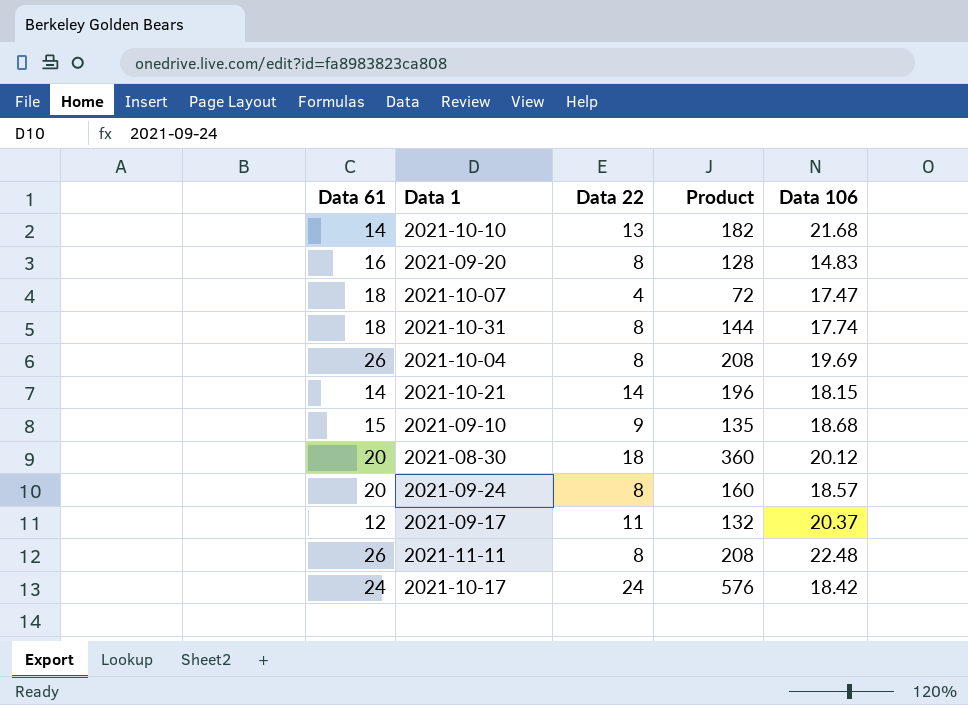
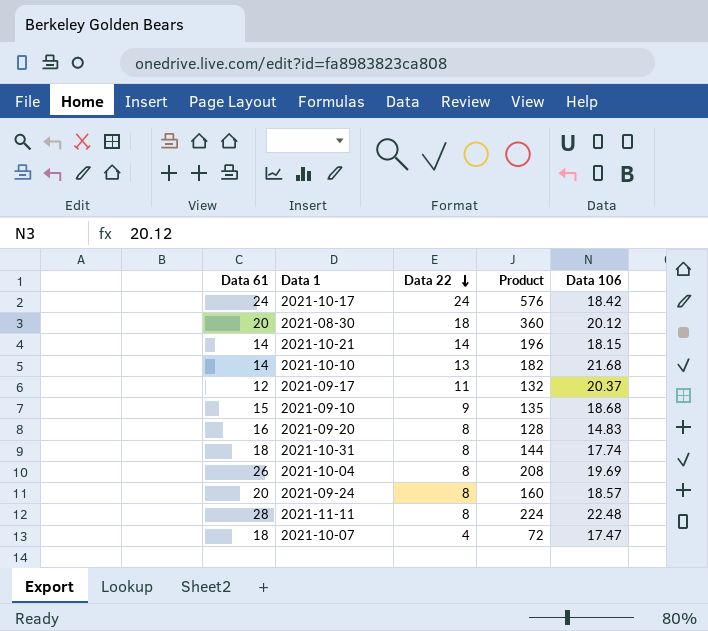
row order: none -> Data 22 descending
2021-11-11 | Data 61: 26 -> 28
2021-11-11 | Product: 208 -> 224

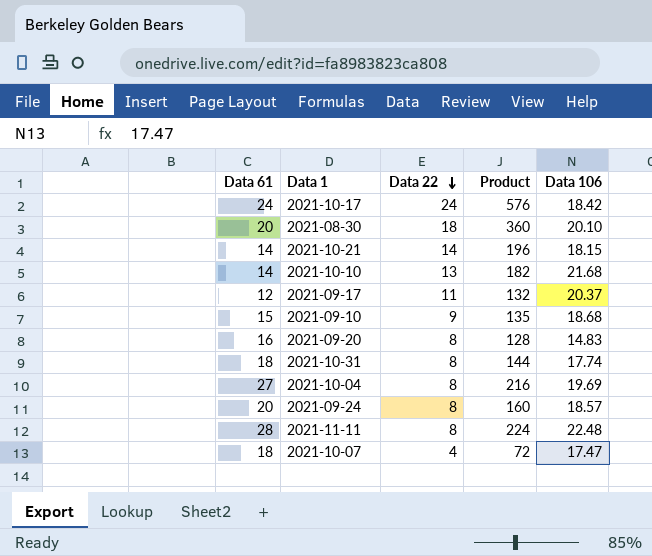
2021-08-30 | Data 106: 20.12 -> 20.10
2021-10-04 | Data 61: 26 -> 27
2021-10-04 | Product: 208 -> 216

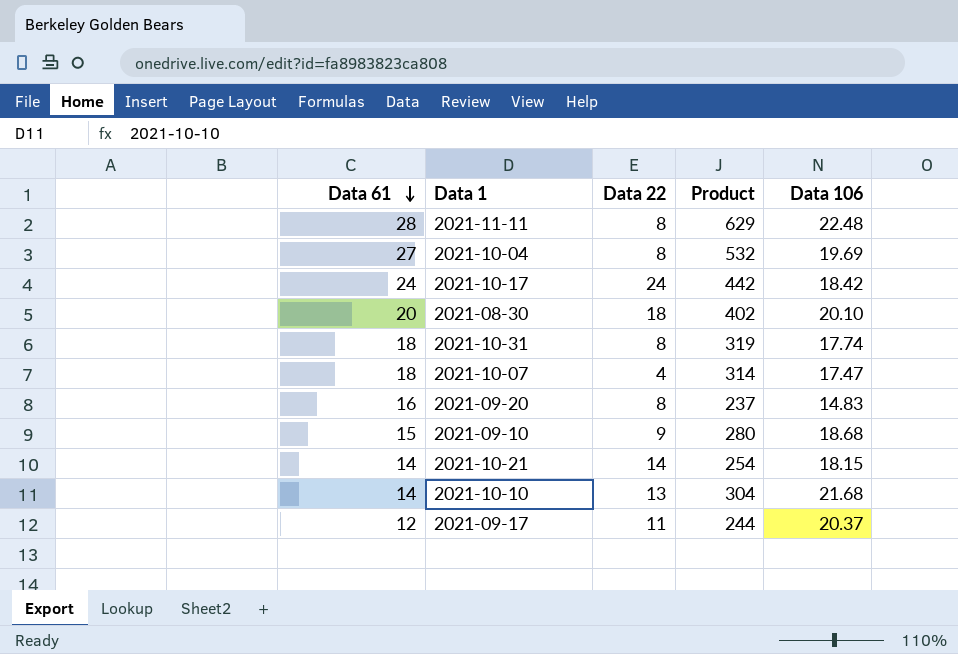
row order: Data 22 descending -> Data 61 descending
column Product | formula: [Data 61] * [Data 22] -> [Data 61] * [Data 106]
row 2021-09-24: 20 | 8 | 160 | 18.57 -> none

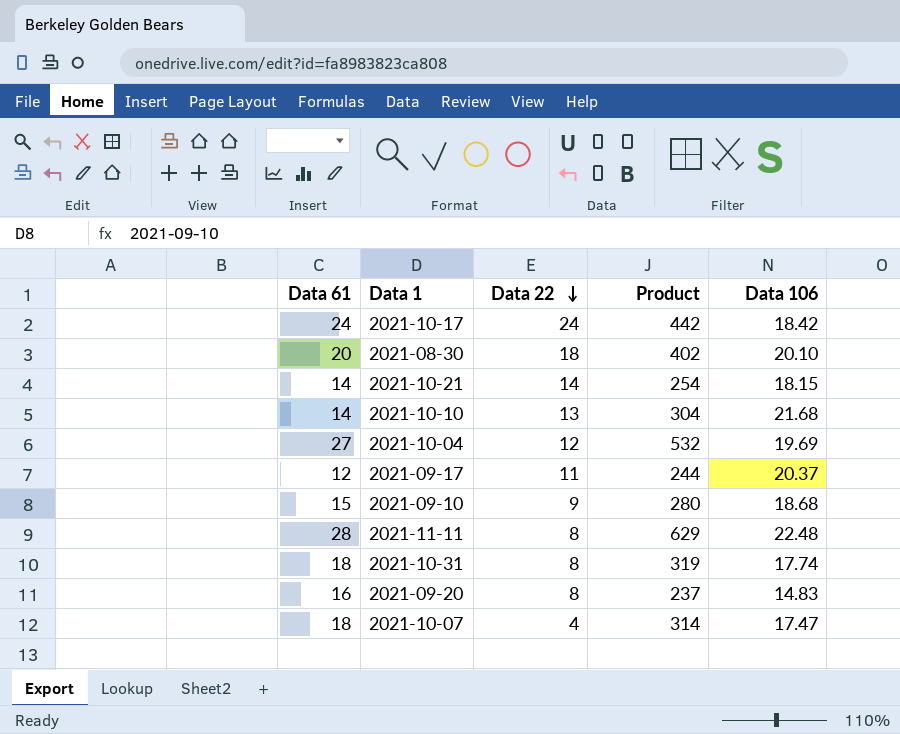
row order: Data 61 descending -> Data 22 descending
2021-10-04 | Data 22: 8 -> 12

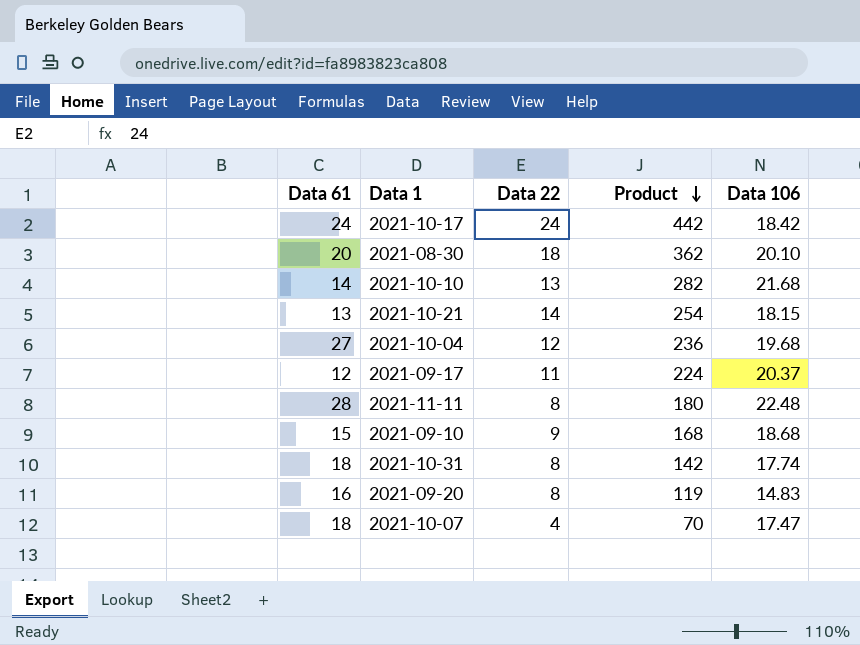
row order: Data 22 descending -> Product descending
column Product | formula: [Data 61] * [Data 106] -> [Data 22] * [Data 106]
2021-10-21 | Data 61: 14 -> 13
2021-10-04 | Data 106: 19.69 -> 19.68

